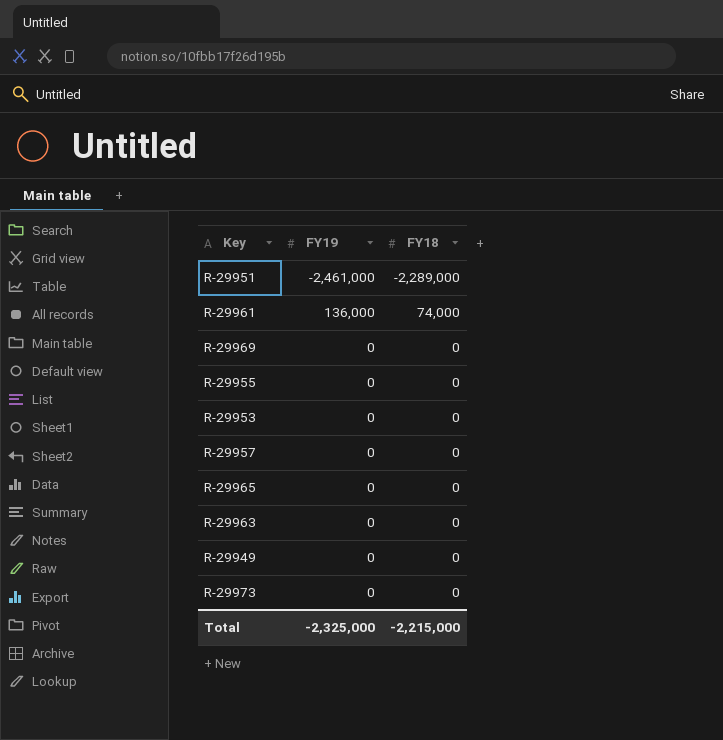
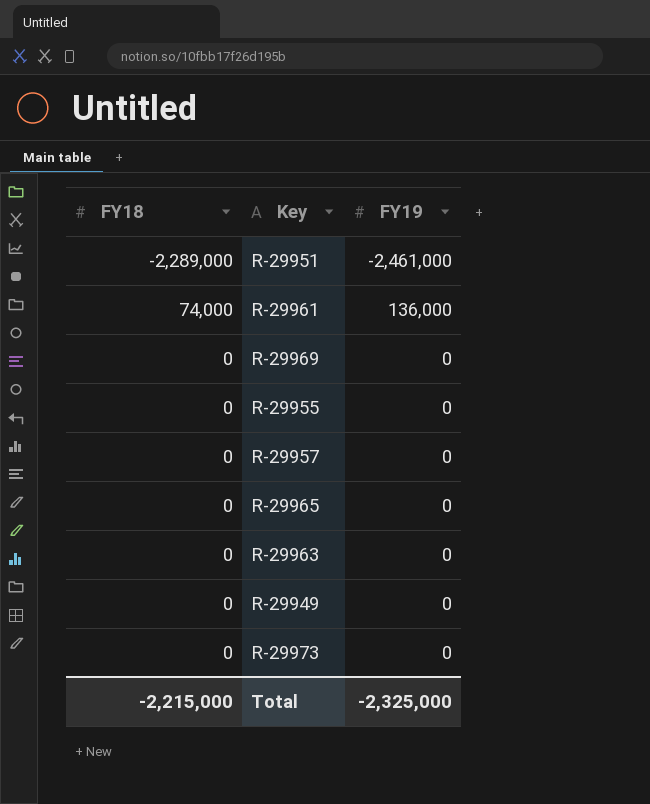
column FY18 | position: 3 -> 1
row R-29953: 0 | 0 -> none

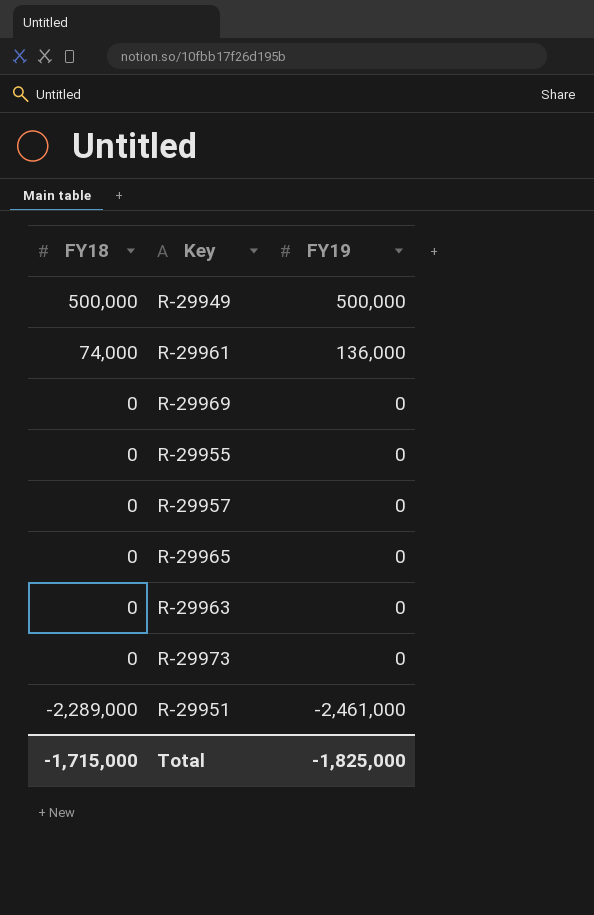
row order: none -> FY18 descending
R-29949 | FY18: 0 -> 500,000
R-29949 | FY19: 0 -> 500,000
Total | FY18: -2,215,000 -> -1,715,000
Total | FY19: -2,325,000 -> -1,825,000

